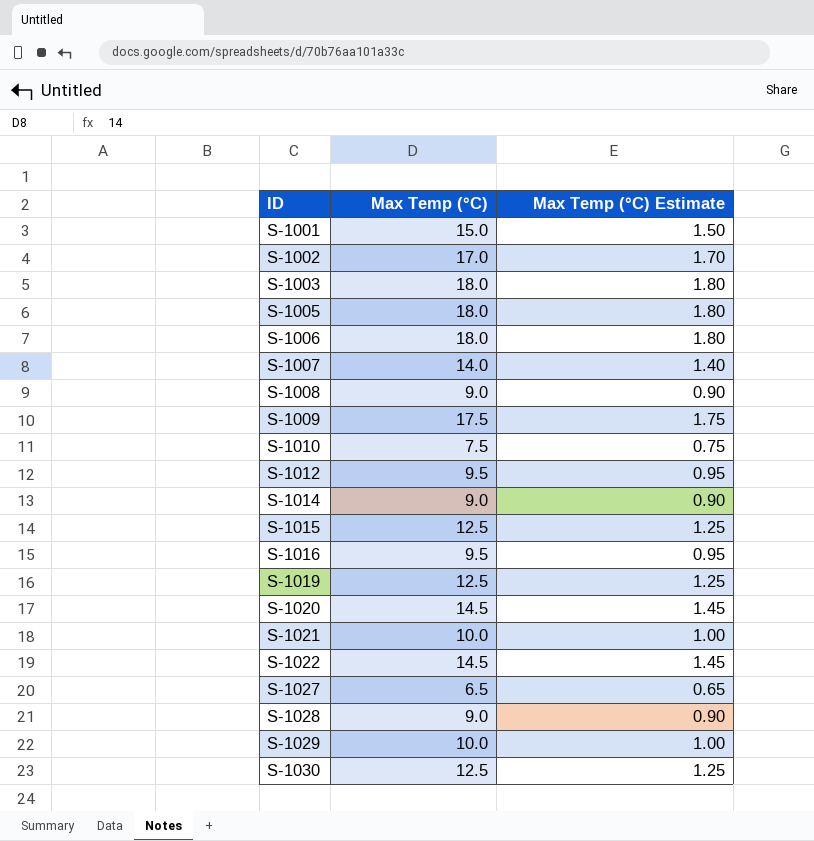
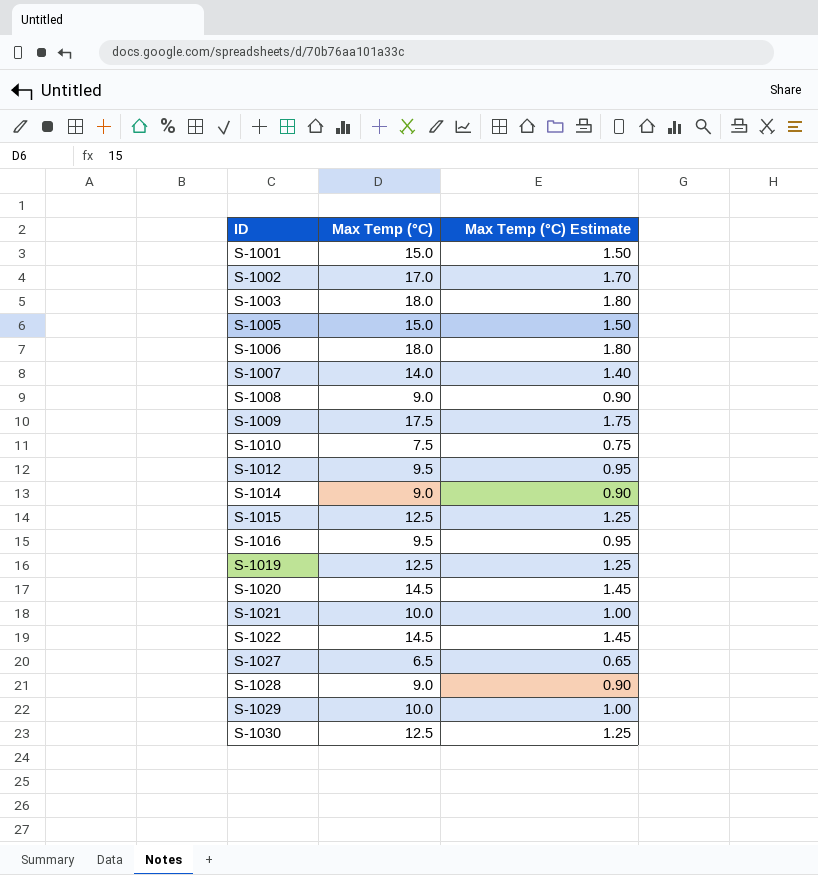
S-1005 | Max Temp (°C): 18.0 -> 15.0
S-1005 | Max Temp (°C) Estimate: 1.80 -> 1.50

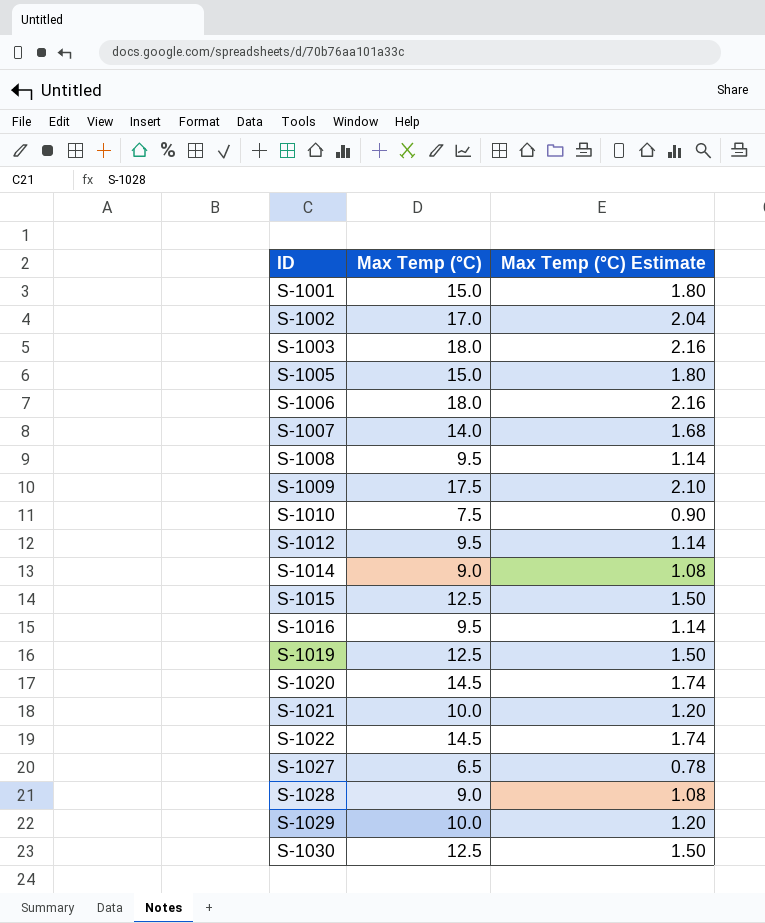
column Max Temp (°C) Estimate | formula: [Max Temp (°C)] * 0.1 -> [Max Temp (°C)] * 0.12
S-1008 | Max Temp (°C): 9.0 -> 9.5

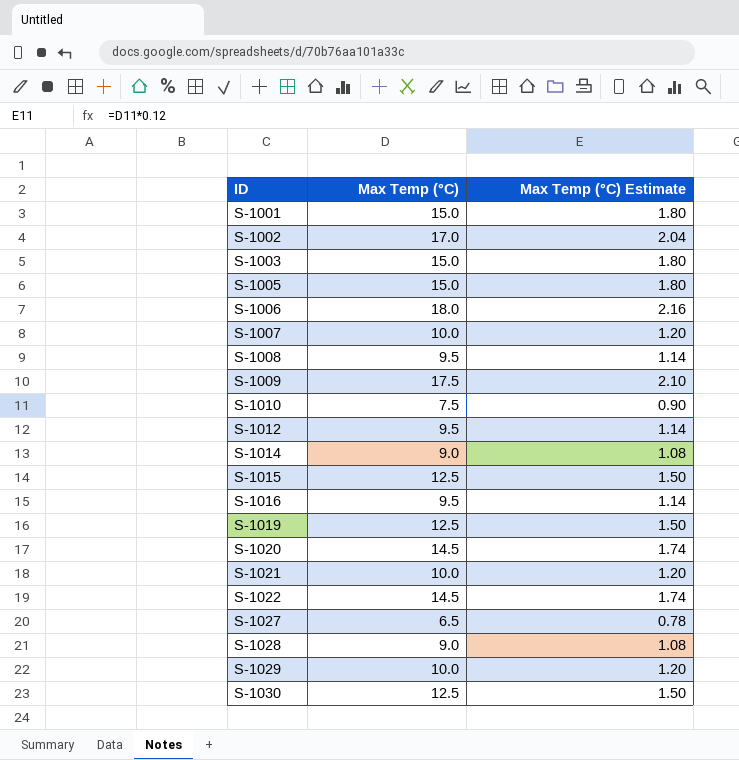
S-1003 | Max Temp (°C): 18.0 -> 15.0
S-1003 | Max Temp (°C) Estimate: 2.16 -> 1.80
S-1007 | Max Temp (°C): 14.0 -> 10.0
S-1007 | Max Temp (°C) Estimate: 1.68 -> 1.20

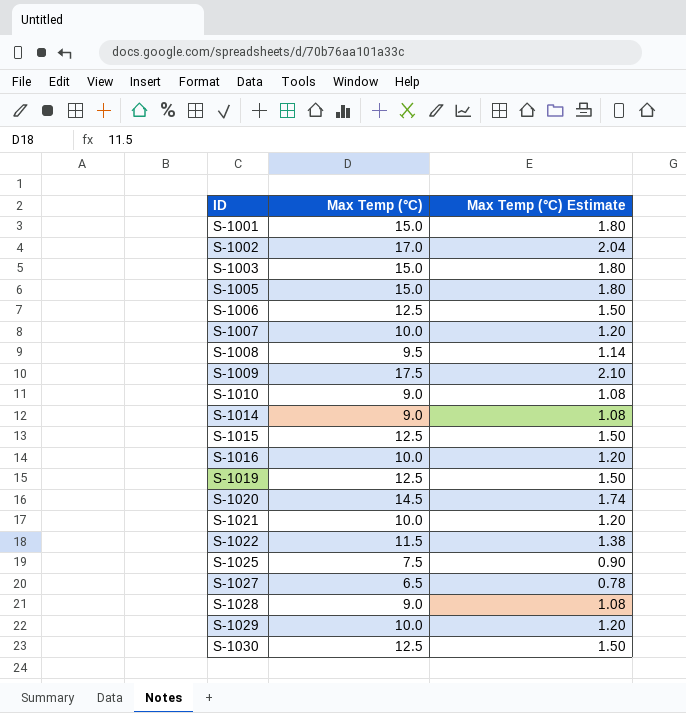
row S-1012: 9.5 | 1.14 -> none
S-1006 | Max Temp (°C): 18.0 -> 12.5
S-1006 | Max Temp (°C) Estimate: 2.16 -> 1.50
S-1010 | Max Temp (°C): 7.5 -> 9.0
S-1010 | Max Temp (°C) Estimate: 0.90 -> 1.08
S-1016 | Max Temp (°C): 9.5 -> 10.0
S-1016 | Max Temp (°C) Estimate: 1.14 -> 1.20
S-1022 | Max Temp (°C): 14.5 -> 11.5
S-1022 | Max Temp (°C) Estimate: 1.74 -> 1.38
row S-1025: none -> 7.5 | 0.90

